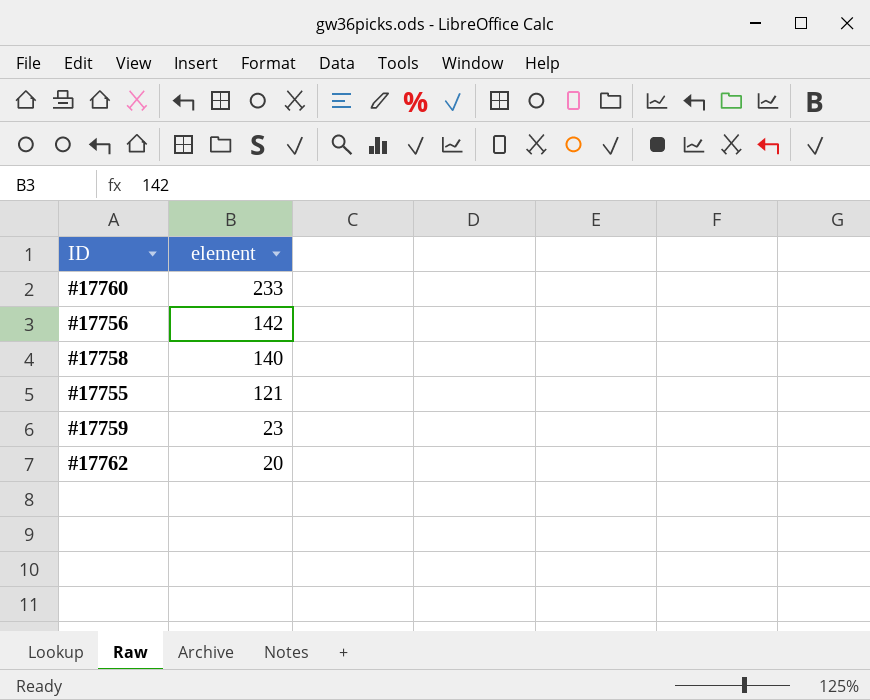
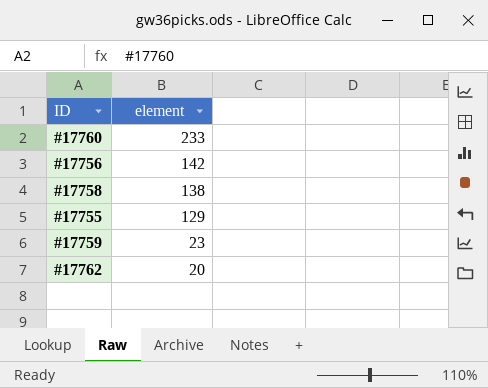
#17758 | element: 140 -> 138
#17755 | element: 121 -> 129

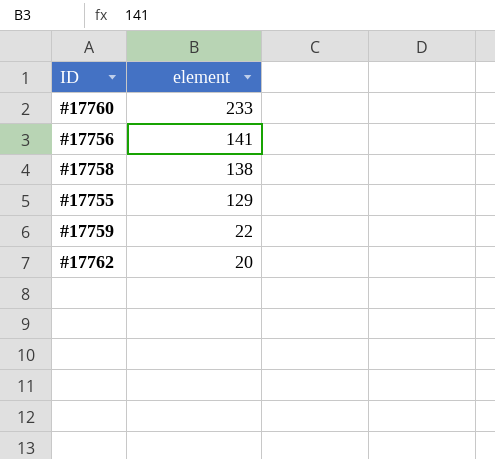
#17756 | element: 142 -> 141
#17759 | element: 23 -> 22

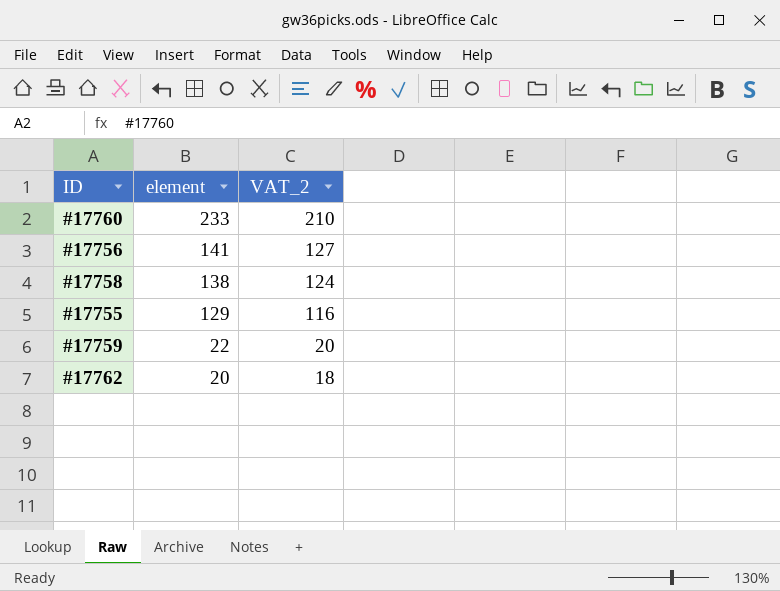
column VAT_2 | formula: none -> [element] * 0.9

